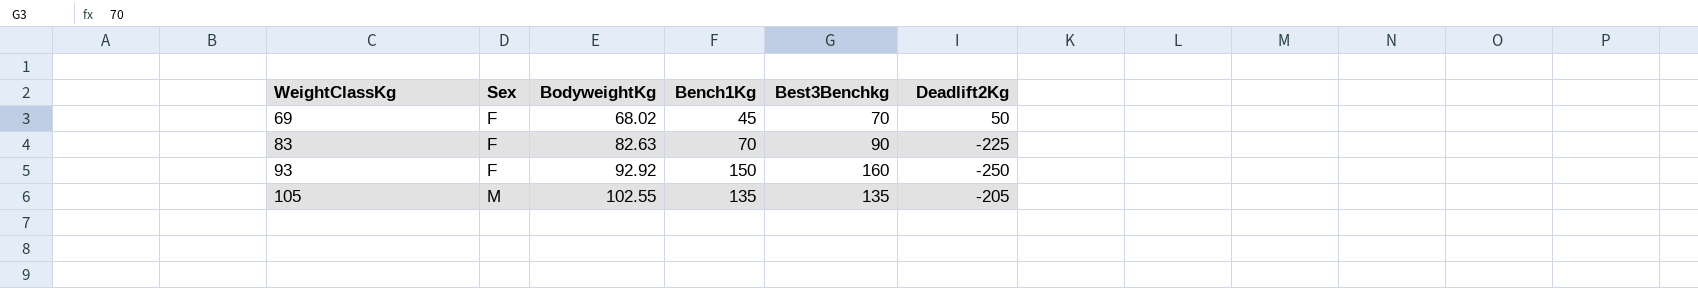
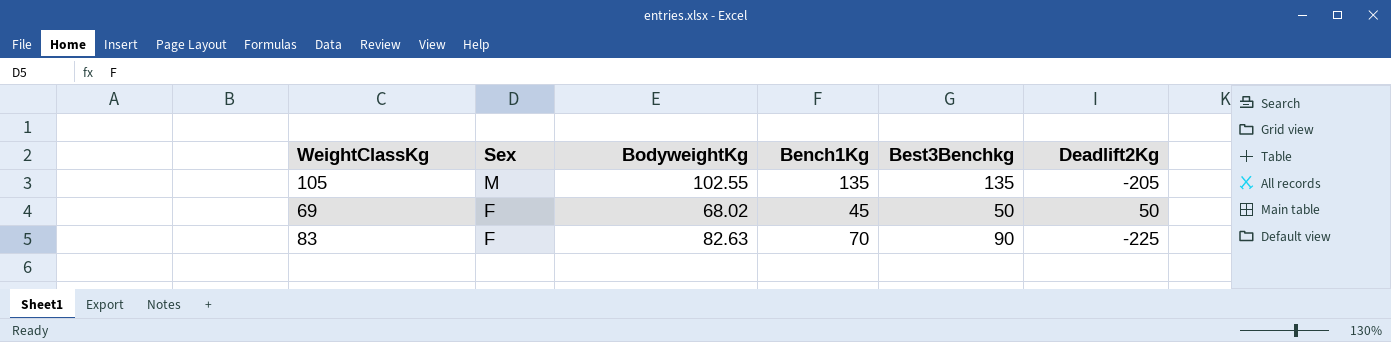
row order: WeightClassKg ascending -> Sex descending
row 93: F | 92.92 | 150 | 160 | -250 -> none
69 | Best3Benchkg: 70 -> 50

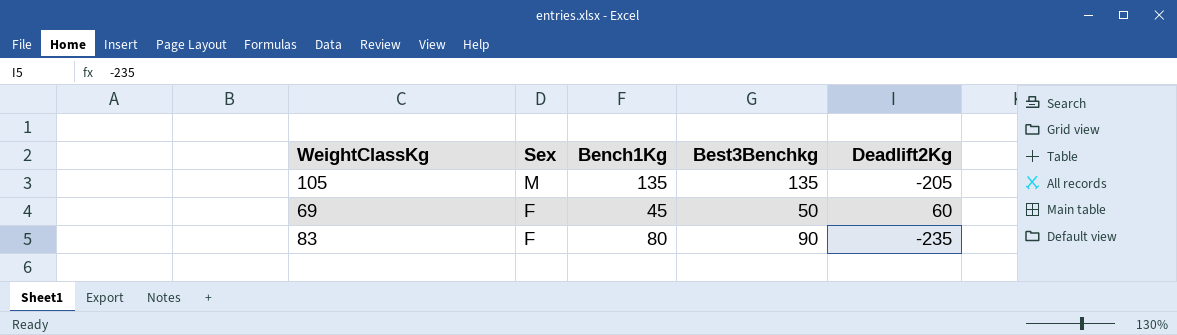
column BodyweightKg | position: 3 -> none
69 | Deadlift2Kg: 50 -> 60
83 | Bench1Kg: 70 -> 80
83 | Deadlift2Kg: -225 -> -235

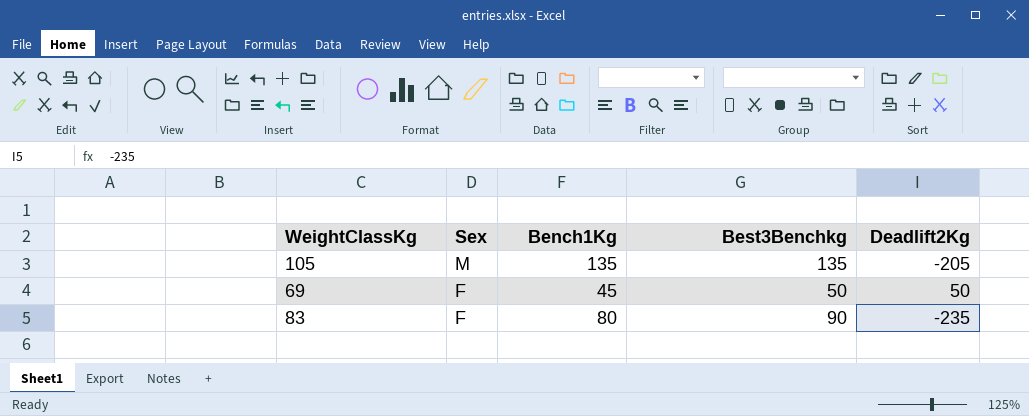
69 | Deadlift2Kg: 60 -> 50

